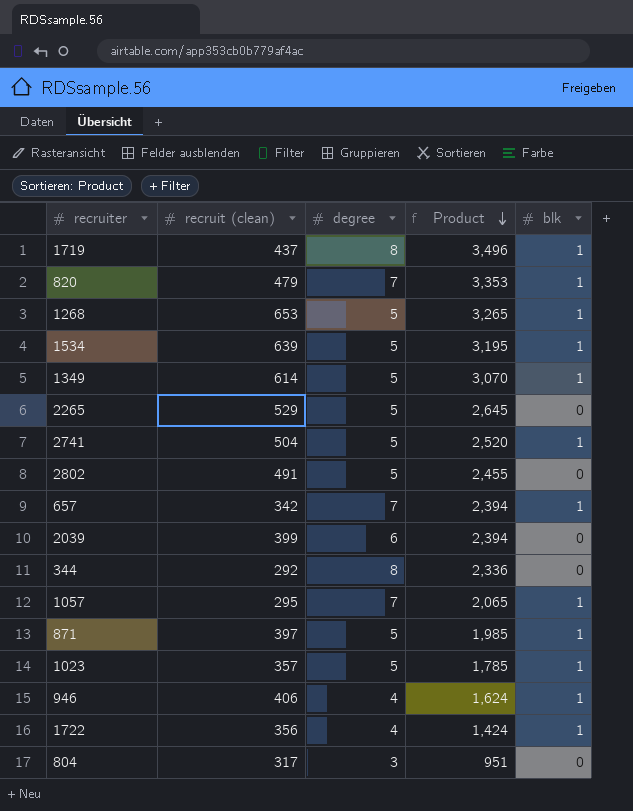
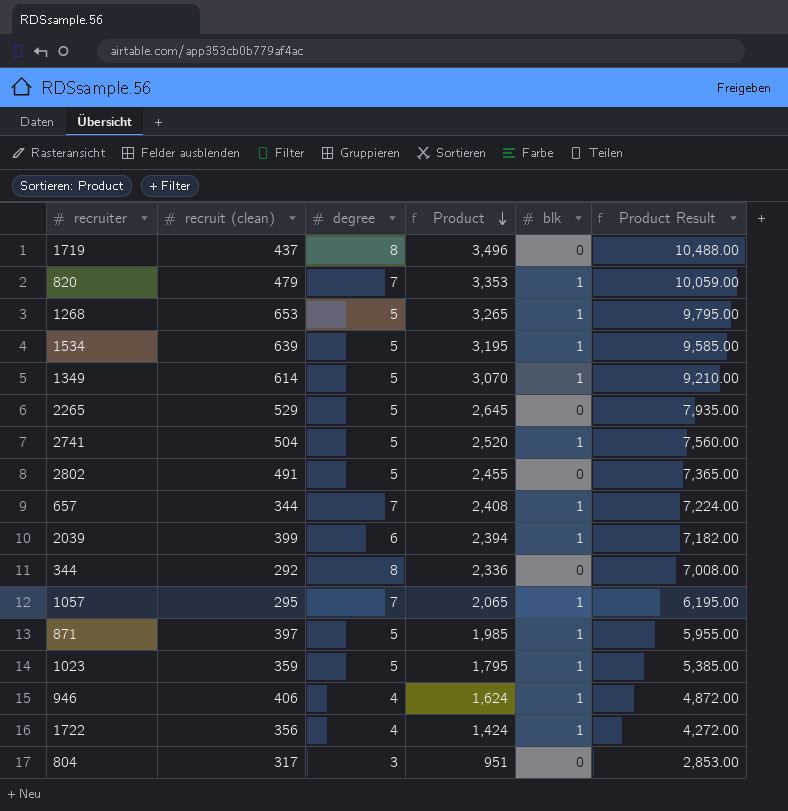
column Product Result | formula: none -> [Product] * 3
1719 | blk: 1 -> 0
657 | recruit (clean): 342 -> 344
657 | Product: 2,394 -> 2,408
2039 | blk: 0 -> 1
1023 | recruit (clean): 357 -> 359
1023 | Product: 1,785 -> 1,795

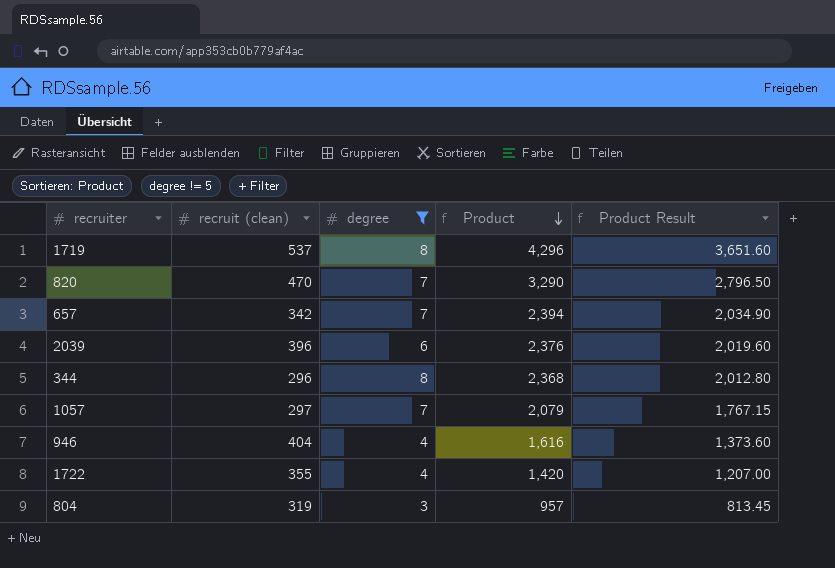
filter: none -> degree != 5
column blk | position: 5 -> none
column Product Result | formula: [Product] * 3 -> [Product] * 0.85
1719 | recruit (clean): 437 -> 537
1719 | Product: 3,496 -> 4,296
820 | recruit (clean): 479 -> 470
820 | Product: 3,353 -> 3,290
657 | recruit (clean): 344 -> 342
657 | Product: 2,408 -> 2,394
2039 | recruit (clean): 399 -> 396
2039 | Product: 2,394 -> 2,376
344 | recruit (clean): 292 -> 296
344 | Product: 2,336 -> 2,368
1057 | recruit (clean): 295 -> 297
1057 | Product: 2,065 -> 2,079
946 | recruit (clean): 406 -> 404
946 | Product: 1,624 -> 1,616
1722 | recruit (clean): 356 -> 355
1722 | Product: 1,424 -> 1,420
804 | recruit (clean): 317 -> 319
804 | Product: 951 -> 957

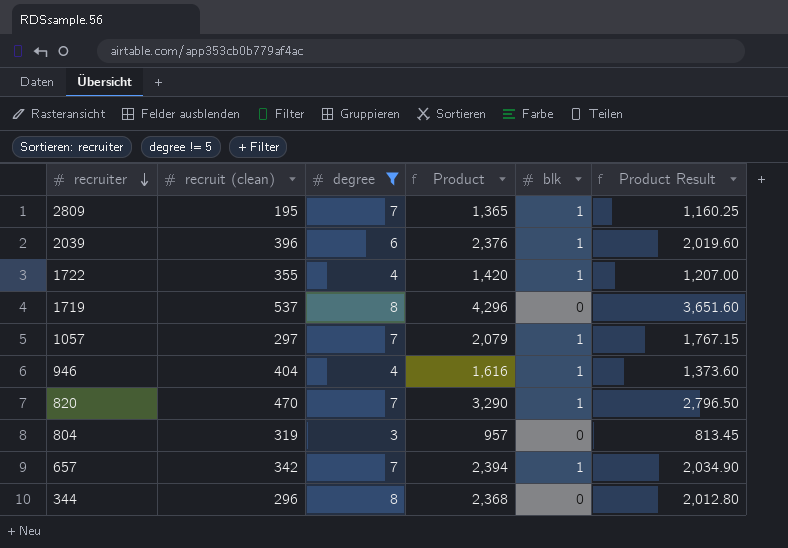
row order: Product descending -> recruiter descending
column blk | position: none -> 5
row 2809: none -> 195 | 7 | 1,365 | 1 | 1,160.25

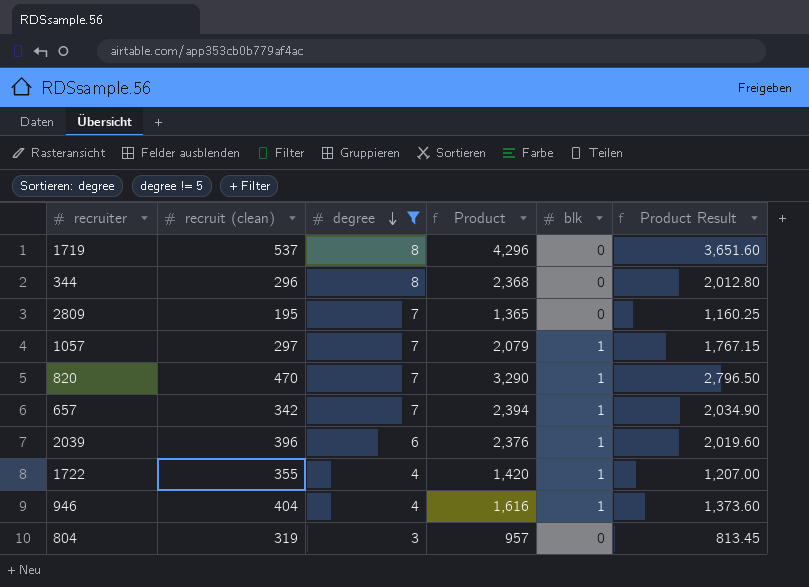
row order: recruiter descending -> degree descending
2809 | blk: 1 -> 0

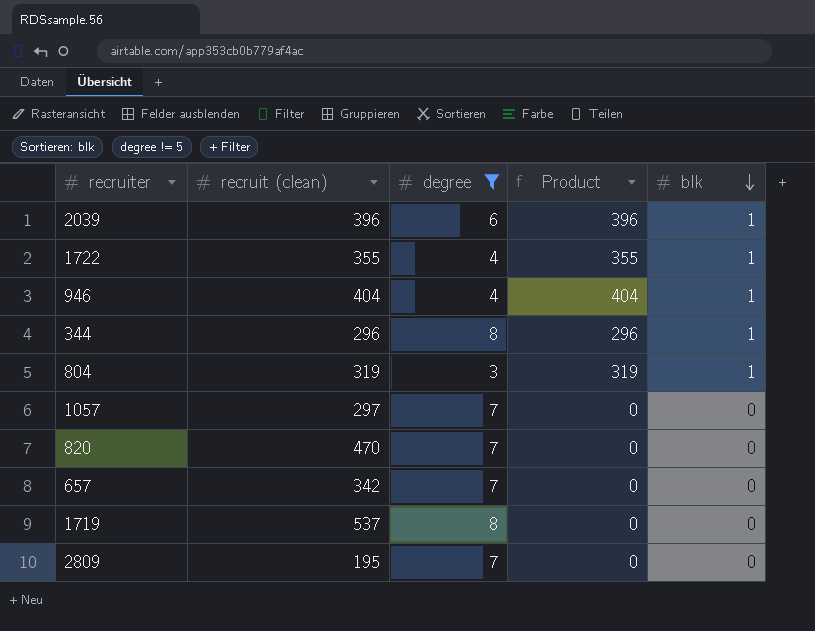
row order: degree descending -> blk descending
column Product Result | formula: [Product] * 0.85 -> none
column Product | formula: [recruit (clean)] * [degree] -> [recruit (clean)] * [blk]
344 | blk: 0 -> 1
804 | blk: 0 -> 1
1057 | blk: 1 -> 0
820 | blk: 1 -> 0
657 | blk: 1 -> 0

